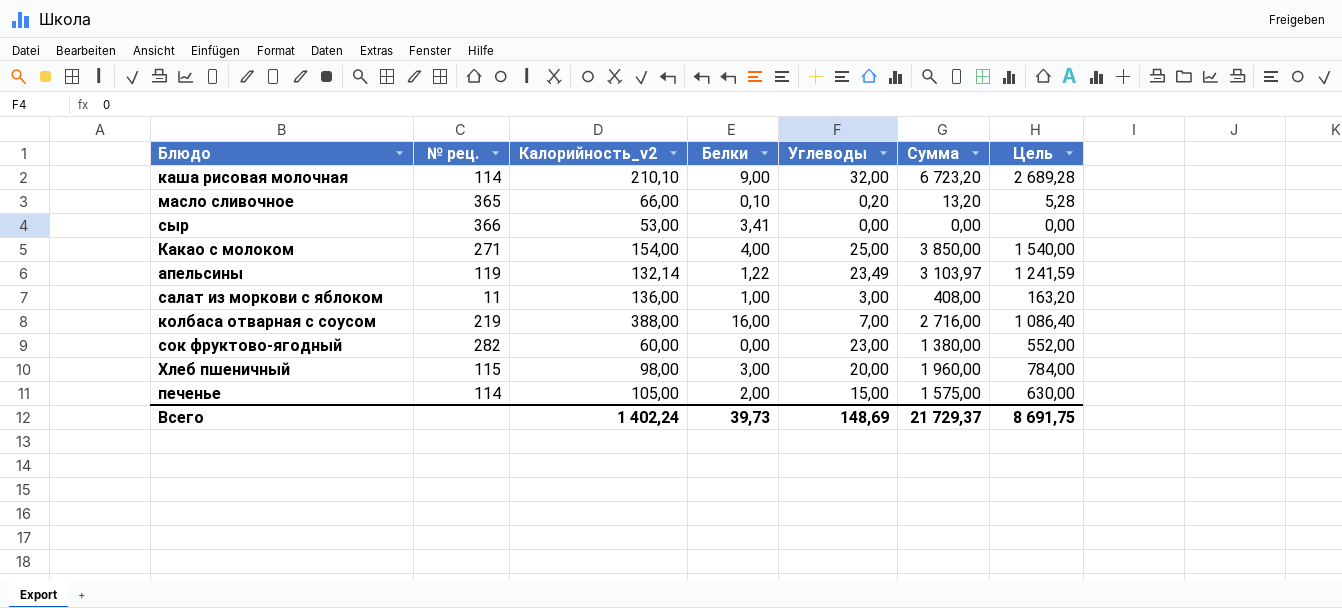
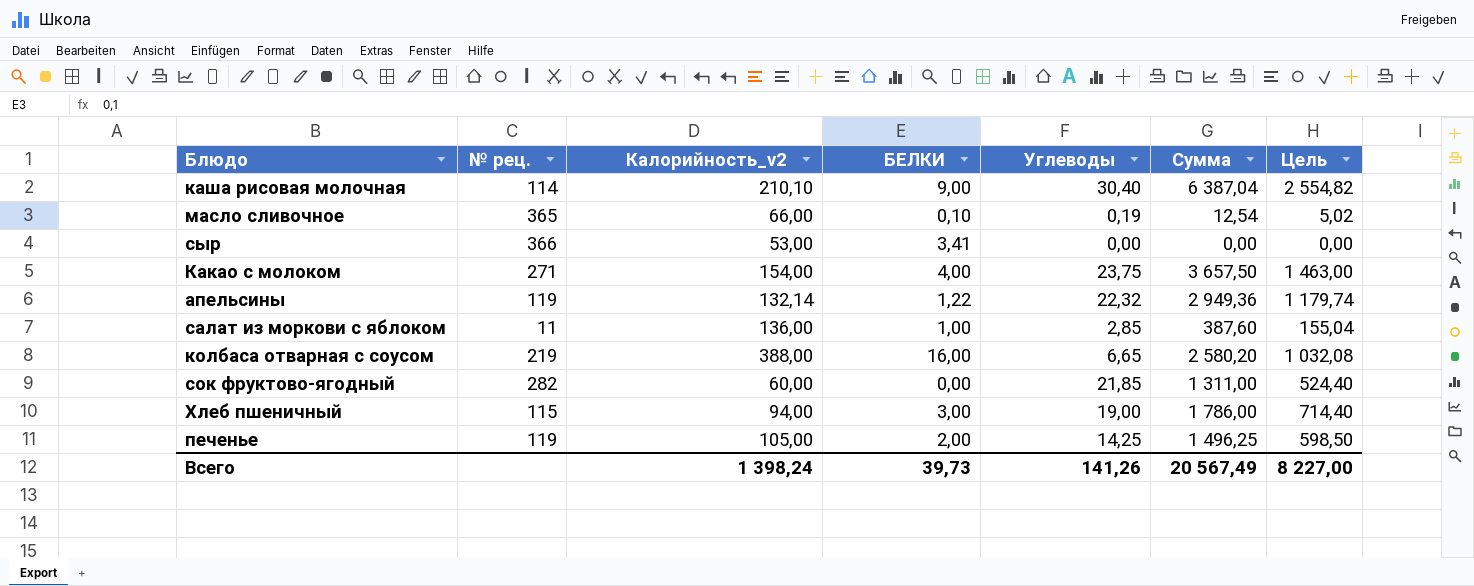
column name: Белки -> БЕЛКИ
каша рисовая молочная | Углеводы: 32,00 -> 30,40
каша рисовая молочная | Сумма: 6 723,20 -> 6 387,04
каша рисовая молочная | Цель: 2 689,28 -> 2 554,82
масло сливочное | Углеводы: 0,20 -> 0,19
масло сливочное | Сумма: 13,20 -> 12,54
масло сливочное | Цель: 5,28 -> 5,02
Какао с молоком | Углеводы: 25,00 -> 23,75
Какао с молоком | Сумма: 3 850,00 -> 3 657,50
Какао с молоком | Цель: 1 540,00 -> 1 463,00
апельсины | Углеводы: 23,49 -> 22,32
апельсины | Сумма: 3 103,97 -> 2 949,36
апельсины | Цель: 1 241,59 -> 1 179,74
салат из моркови с яблоком | Углеводы: 3,00 -> 2,85
салат из моркови с яблоком | Сумма: 408,00 -> 387,60
салат из моркови с яблоком | Цель: 163,20 -> 155,04
колбаса отварная с соусом | Углеводы: 7,00 -> 6,65
колбаса отварная с соусом | Сумма: 2 716,00 -> 2 580,20
колбаса отварная с соусом | Цель: 1 086,40 -> 1 032,08
сок фруктово-ягодный | Углеводы: 23,00 -> 21,85
сок фруктово-ягодный | Сумма: 1 380,00 -> 1 311,00
сок фруктово-ягодный | Цель: 552,00 -> 524,40
Хлеб пшеничный | Калорийность_v2: 98,00 -> 94,00
Хлеб пшеничный | Углеводы: 20,00 -> 19,00
Хлеб пшеничный | Сумма: 1 960,00 -> 1 786,00
Хлеб пшеничный | Цель: 784,00 -> 714,40
печенье | № рец.: 114 -> 119
печенье | Углеводы: 15,00 -> 14,25
печенье | Сумма: 1 575,00 -> 1 496,25
печенье | Цель: 630,00 -> 598,50
Всего | Калорийность_v2: 1 402,24 -> 1 398,24
Всего | Углеводы: 148,69 -> 141,26
Всего | Сумма: 21 729,37 -> 20 567,49
Всего | Цель: 8 691,75 -> 8 227,00

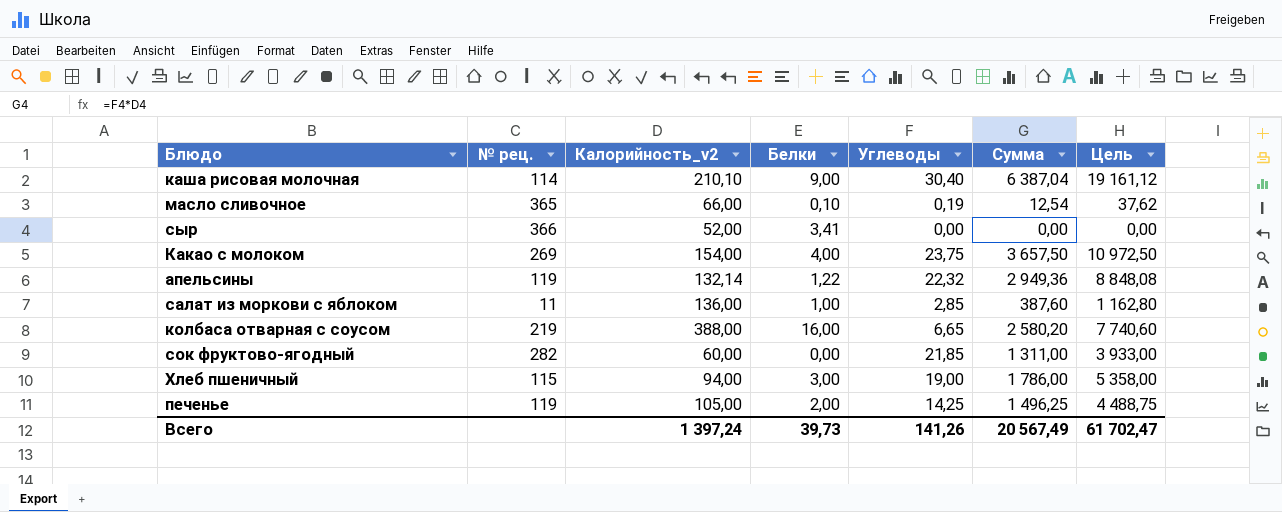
column name: БЕЛКИ -> Белки
column Цель | formula: [Сумма] * 0,4 -> [Сумма] * 3
сыр | Калорийность_v2: 53,00 -> 52,00
Какао с молоком | № рец.: 271 -> 269
Всего | Калорийность_v2: 1 398,24 -> 1 397,24
Всего | Цель: 8 227,00 -> 61 702,47

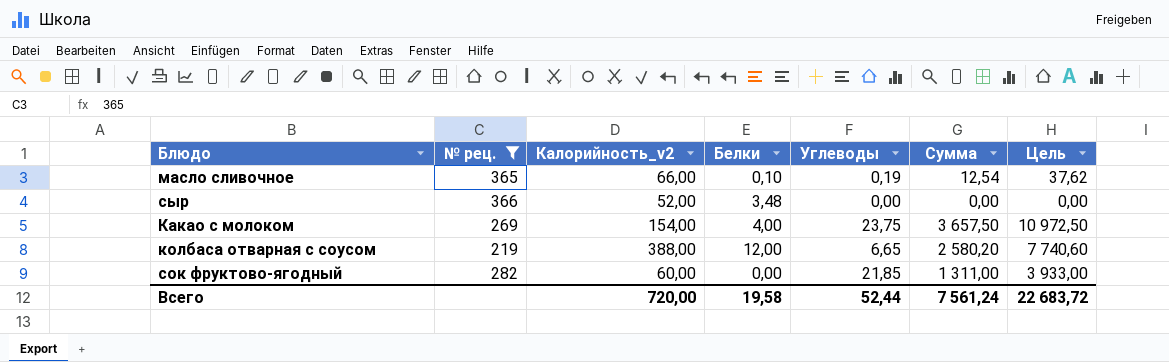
filter: none -> № рец. >= 219
сыр | Белки: 3,41 -> 3,48
колбаса отварная с соусом | Белки: 16,00 -> 12,00
Всего | Калорийность_v2: 1 397,24 -> 720,00
Всего | Белки: 39,73 -> 19,58
Всего | Углеводы: 141,26 -> 52,44
Всего | Сумма: 20 567,49 -> 7 561,24
Всего | Цель: 61 702,47 -> 22 683,72

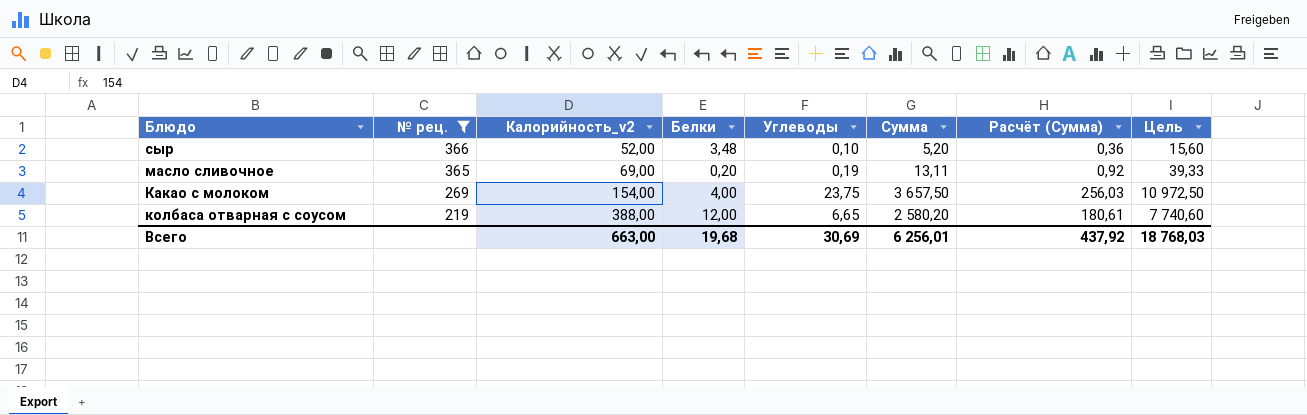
row order: none -> № рец. descending
column Расчёт (Сумма) | formula: none -> [Сумма] * 0,07
row сок фруктово-ягодный: 282 | 60,00 | 0,00 | 21,85 | 1 311,00 | 3 933,00 -> none
сыр | Углеводы: 0,00 -> 0,10
сыр | Сумма: 0,00 -> 5,20
сыр | Цель: 0,00 -> 15,60
масло сливочное | Калорийность_v2: 66,00 -> 69,00
масло сливочное | Белки: 0,10 -> 0,20
масло сливочное | Сумма: 12,54 -> 13,11
масло сливочное | Цель: 37,62 -> 39,33
Всего | Калорийность_v2: 720,00 -> 663,00
Всего | Белки: 19,58 -> 19,68
Всего | Углеводы: 52,44 -> 30,69
Всего | Сумма: 7 561,24 -> 6 256,01
Всего | Цель: 22 683,72 -> 18 768,03

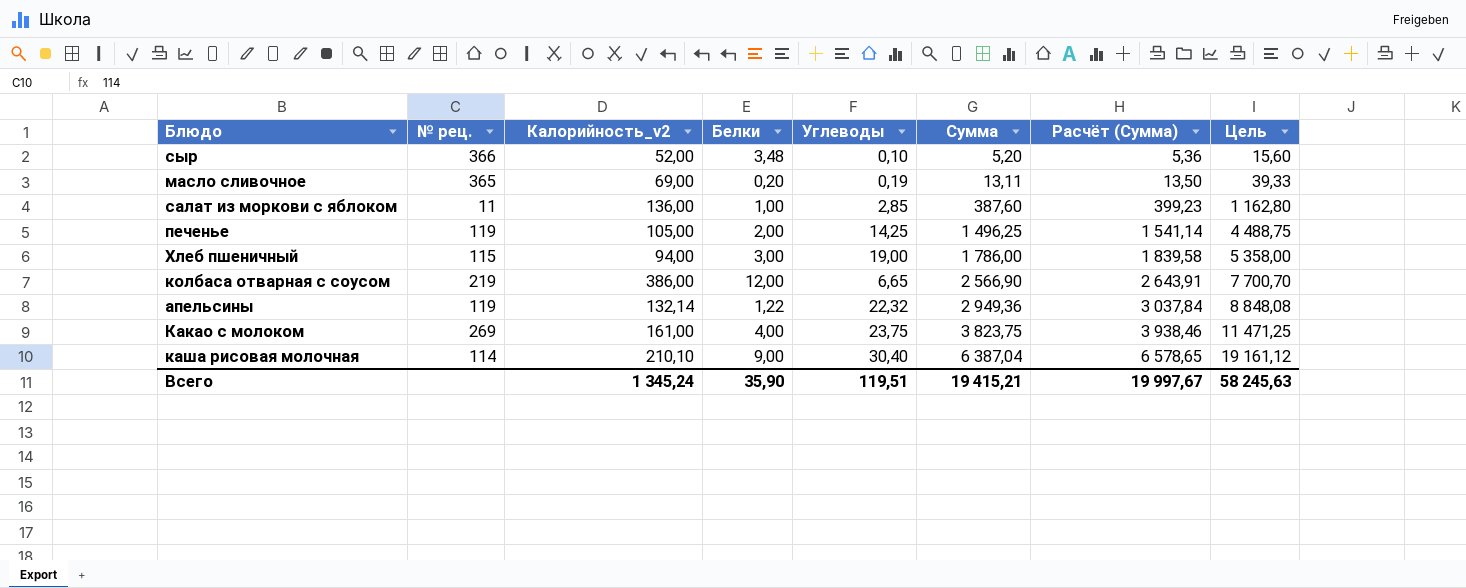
filter: № рец. >= 219 -> none
row order: № рец. descending -> Сумма ascending
column Расчёт (Сумма) | formula: [Сумма] * 0,07 -> [Сумма] * 1,03
колбаса отварная с соусом | Калорийность_v2: 388,00 -> 386,00
колбаса отварная с соусом | Сумма: 2 580,20 -> 2 566,90
колбаса отварная с соусом | Цель: 7 740,60 -> 7 700,70
Какао с молоком | Калорийность_v2: 154,00 -> 161,00
Какао с молоком | Сумма: 3 657,50 -> 3 823,75
Какао с молоком | Цель: 10 972,50 -> 11 471,25
Всего | Калорийность_v2: 663,00 -> 1 345,24
Всего | Белки: 19,68 -> 35,90
Всего | Углеводы: 30,69 -> 119,51
Всего | Сумма: 6 256,01 -> 19 415,21
Всего | Расчёт (Сумма): 437,92 -> 19 997,67
Всего | Цель: 18 768,03 -> 58 245,63

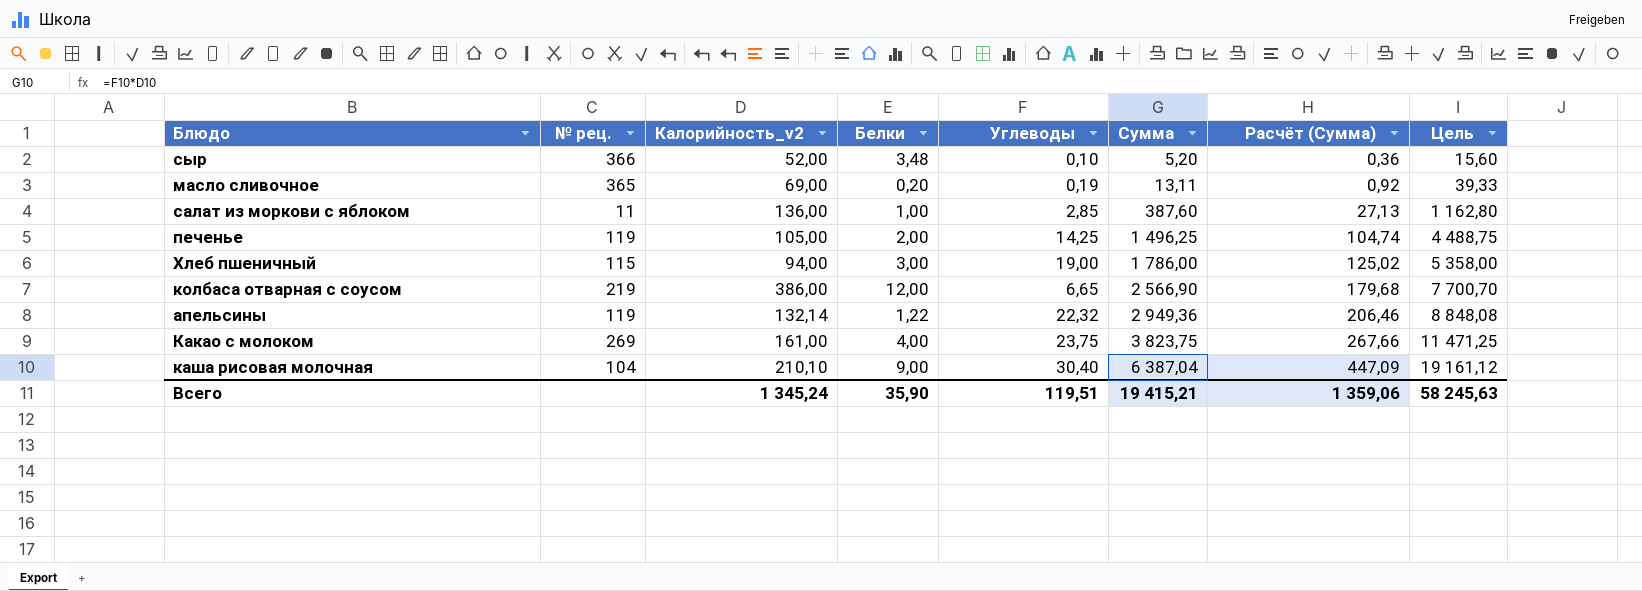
column Расчёт (Сумма) | formula: [Сумма] * 1,03 -> [Сумма] * 0,07
каша рисовая молочная | № рец.: 114 -> 104
Всего | Расчёт (Сумма): 19 997,67 -> 1 359,06

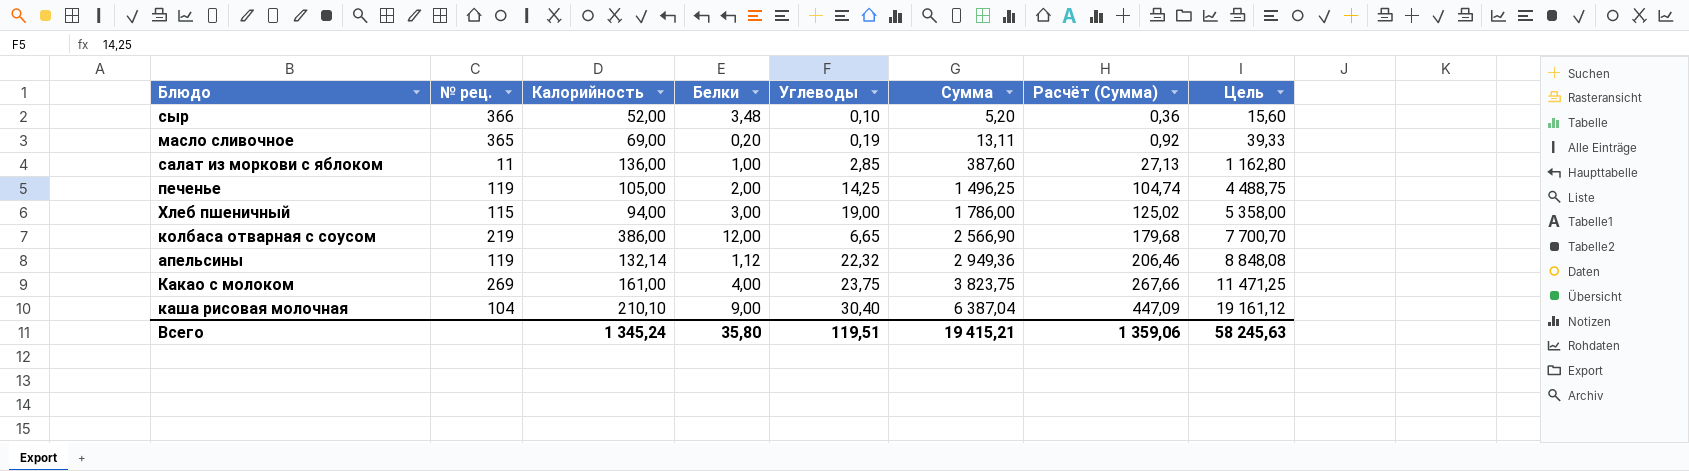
column name: Калорийность_v2 -> Калорийность
апельсины | Белки: 1,22 -> 1,12
Всего | Белки: 35,90 -> 35,80

